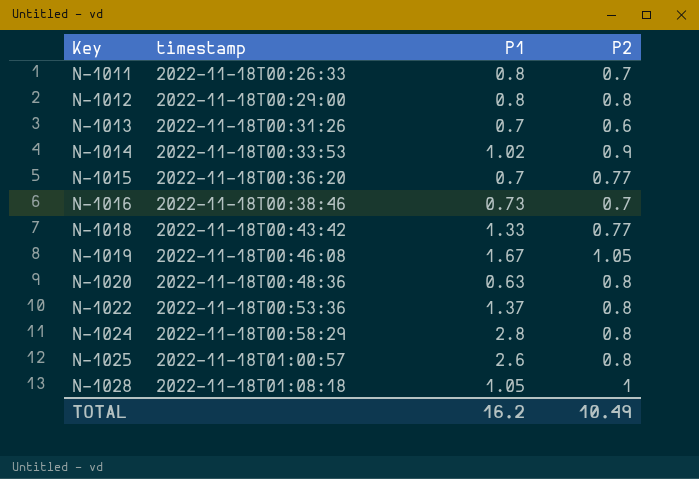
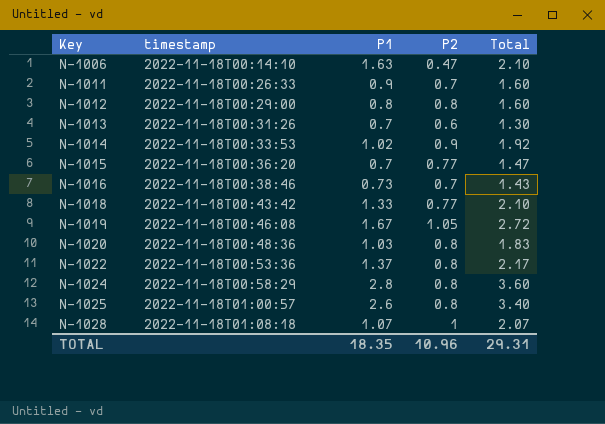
column Total | formula: none -> [P1] + [P2]
row N-1006: none -> 2022-11-18T00:14:10 | 1.63 | 0.47 | 2.10
N-1011 | P1: 0.8 -> 0.9
N-1020 | P1: 0.63 -> 1.03
N-1028 | P1: 1.05 -> 1.07
TOTAL | P1: 16.2 -> 18.35
TOTAL | P2: 10.49 -> 10.96

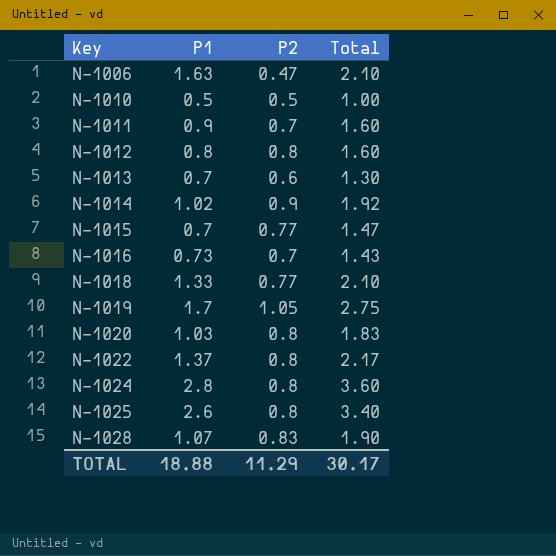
column timestamp | position: 2 -> none
row N-1010: none -> 0.5 | 0.5 | 1.00
N-1019 | P1: 1.67 -> 1.7
N-1019 | Total: 2.72 -> 2.75
N-1028 | P2: 1 -> 0.83
N-1028 | Total: 2.07 -> 1.90
TOTAL | P1: 18.35 -> 18.88
TOTAL | P2: 10.96 -> 11.29
TOTAL | Total: 29.31 -> 30.17

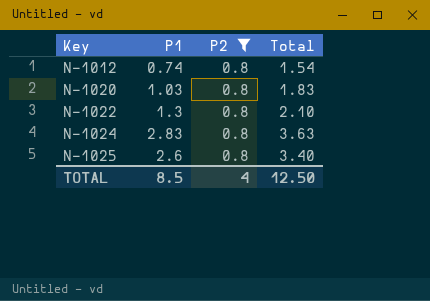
filter: none -> P2 = 0.8
N-1012 | P1: 0.8 -> 0.74
N-1012 | Total: 1.60 -> 1.54
N-1022 | P1: 1.37 -> 1.3
N-1022 | Total: 2.17 -> 2.10
N-1024 | P1: 2.8 -> 2.83
N-1024 | Total: 3.60 -> 3.63
TOTAL | P1: 18.88 -> 8.5
TOTAL | P2: 11.29 -> 4
TOTAL | Total: 30.17 -> 12.50

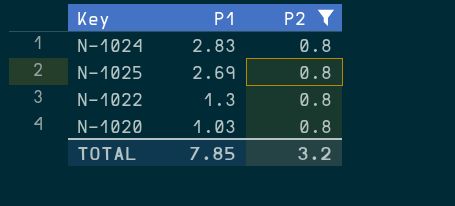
row order: Key ascending -> P1 descending
column Total | formula: [P1] + [P2] -> none
row N-1012: 0.74 | 0.8 | 1.54 -> none
N-1025 | P1: 2.6 -> 2.69
TOTAL | P1: 8.5 -> 7.85
TOTAL | P2: 4 -> 3.2

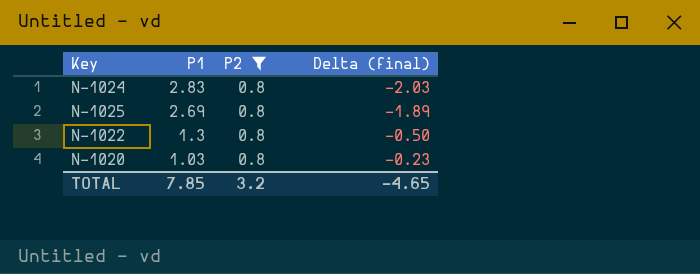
column Delta (final) | formula: none -> [P2] - [P1]

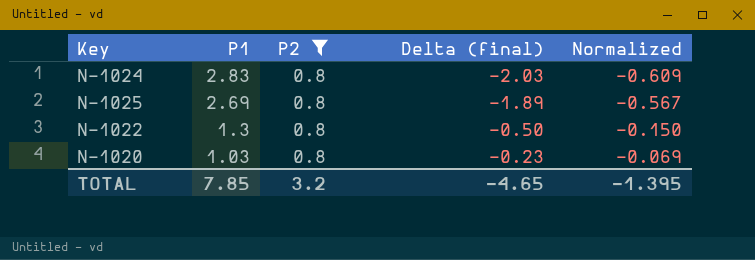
column Normalized | formula: none -> [Delta (final)] * 0.3

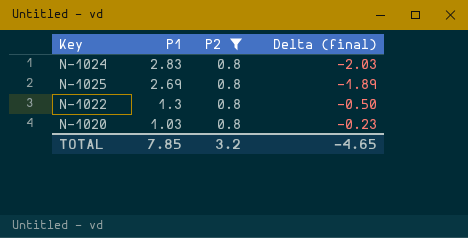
column Normalized | formula: [Delta (final)] * 0.3 -> none

